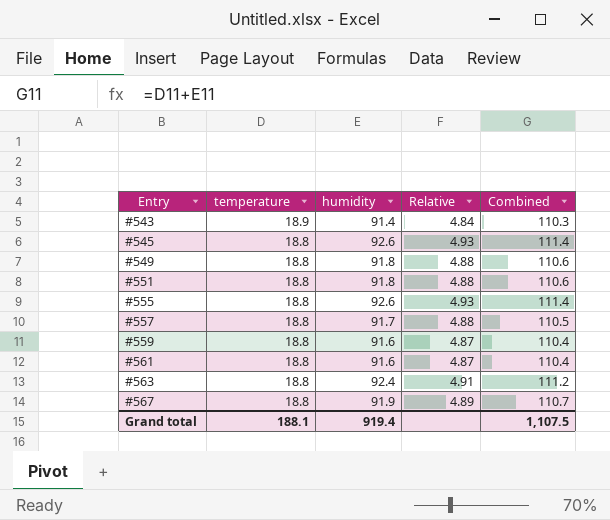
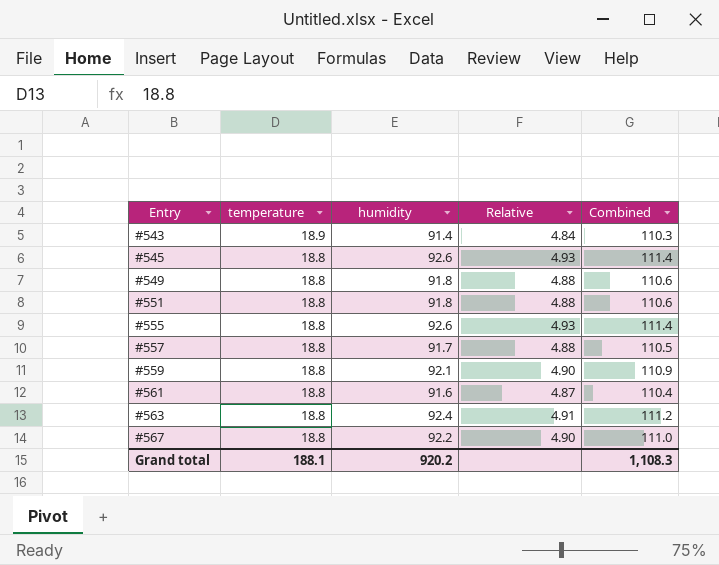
#559 | humidity: 91.6 -> 92.1
#559 | Relative: 4.87 -> 4.90
#559 | Combined: 110.4 -> 110.9
#567 | humidity: 91.9 -> 92.2
#567 | Relative: 4.89 -> 4.90
#567 | Combined: 110.7 -> 111.0
Grand total | humidity: 919.4 -> 920.2
Grand total | Combined: 1,107.5 -> 1,108.3

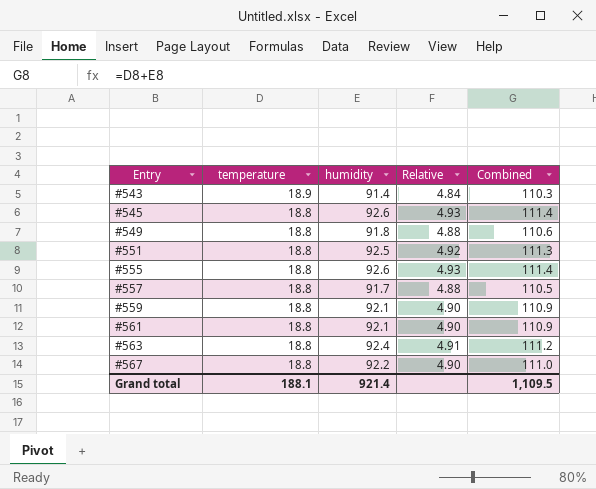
#551 | humidity: 91.8 -> 92.5
#551 | Relative: 4.88 -> 4.92
#551 | Combined: 110.6 -> 111.3
#561 | humidity: 91.6 -> 92.1
#561 | Relative: 4.87 -> 4.90
#561 | Combined: 110.4 -> 110.9
Grand total | humidity: 920.2 -> 921.4
Grand total | Combined: 1,108.3 -> 1,109.5

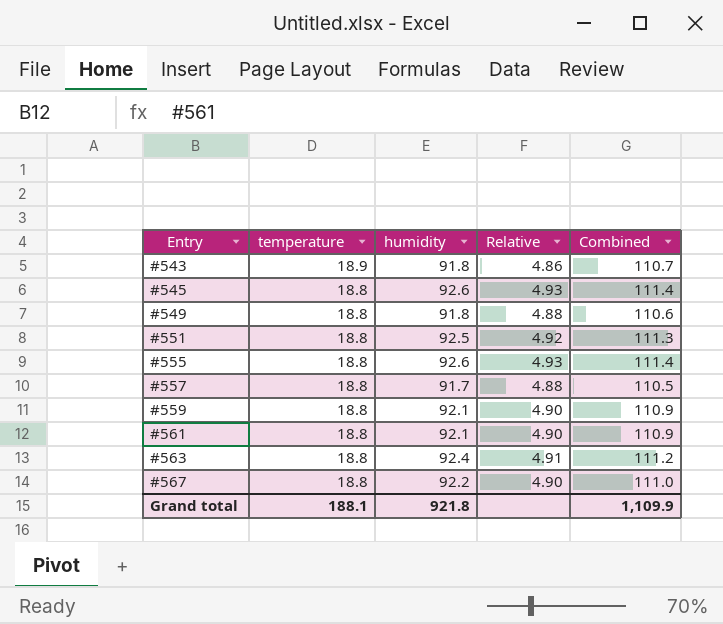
#543 | humidity: 91.4 -> 91.8
#543 | Relative: 4.84 -> 4.86
#543 | Combined: 110.3 -> 110.7
Grand total | humidity: 921.4 -> 921.8
Grand total | Combined: 1,109.5 -> 1,109.9

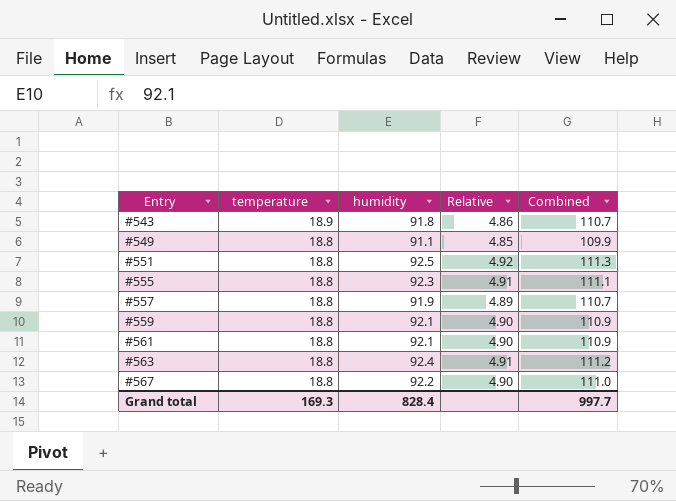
row #545: 18.8 | 92.6 | 4.93 | 111.4 -> none
#549 | humidity: 91.8 -> 91.1
#549 | Relative: 4.88 -> 4.85
#549 | Combined: 110.6 -> 109.9
#555 | humidity: 92.6 -> 92.3
#555 | Relative: 4.93 -> 4.91
#555 | Combined: 111.4 -> 111.1
#557 | humidity: 91.7 -> 91.9
#557 | Relative: 4.88 -> 4.89
#557 | Combined: 110.5 -> 110.7
Grand total | temperature: 188.1 -> 169.3
Grand total | humidity: 921.8 -> 828.4
Grand total | Combined: 1,109.9 -> 997.7

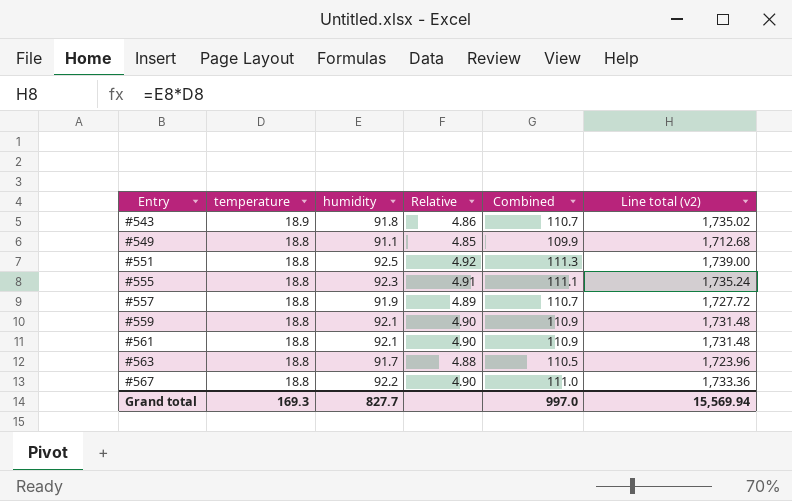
column Line total (v2) | formula: none -> [temperature] * [humidity]
#563 | humidity: 92.4 -> 91.7
#563 | Relative: 4.91 -> 4.88
#563 | Combined: 111.2 -> 110.5
Grand total | humidity: 828.4 -> 827.7
Grand total | Combined: 997.7 -> 997.0

